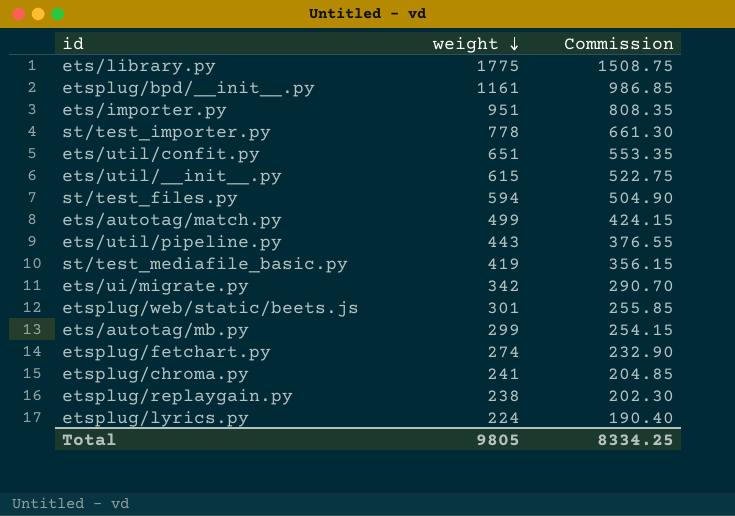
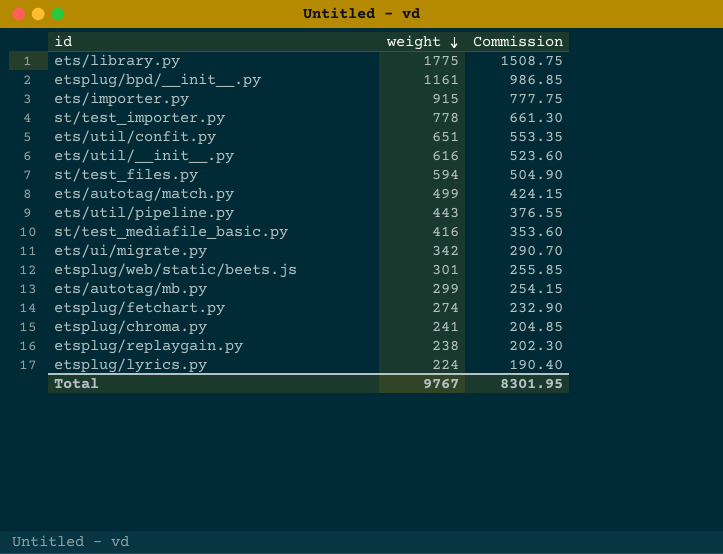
ets/importer.py | weight: 951 -> 915
ets/importer.py | Commission: 808.35 -> 777.75
ets/util/__init__.py | weight: 615 -> 616
ets/util/__init__.py | Commission: 522.75 -> 523.60
st/test_mediafile_basic.py | weight: 419 -> 416
st/test_mediafile_basic.py | Commission: 356.15 -> 353.60
Total | weight: 9805 -> 9767
Total | Commission: 8334.25 -> 8301.95

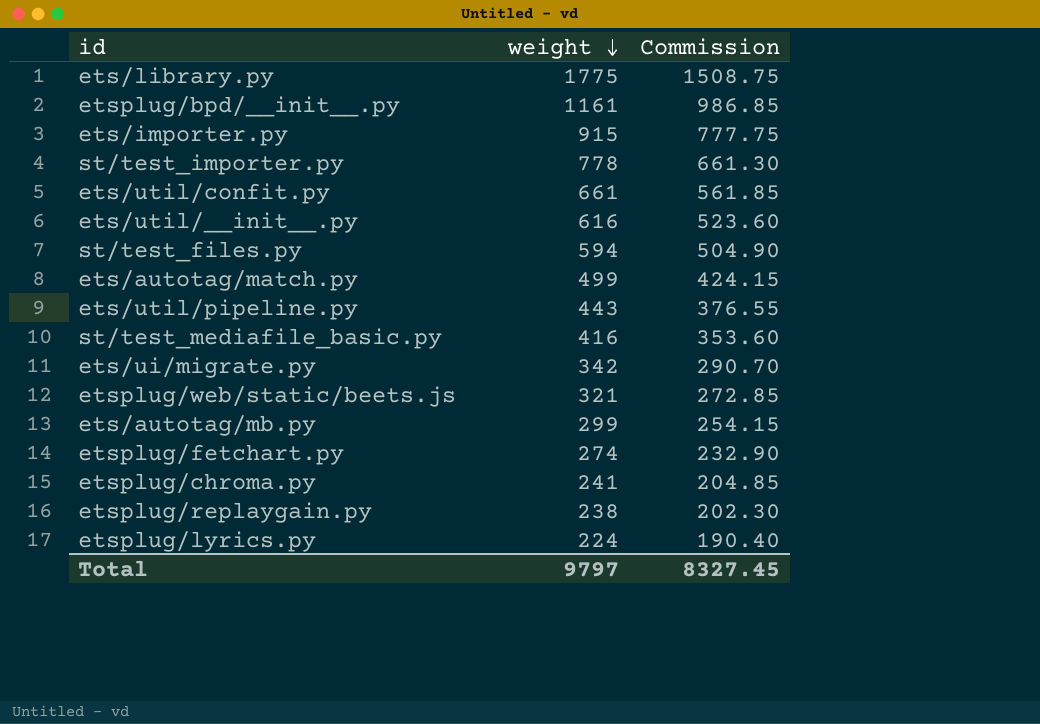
ets/util/confit.py | weight: 651 -> 661
ets/util/confit.py | Commission: 553.35 -> 561.85
etsplug/web/static/beets.js | weight: 301 -> 321
etsplug/web/static/beets.js | Commission: 255.85 -> 272.85
Total | weight: 9767 -> 9797
Total | Commission: 8301.95 -> 8327.45

